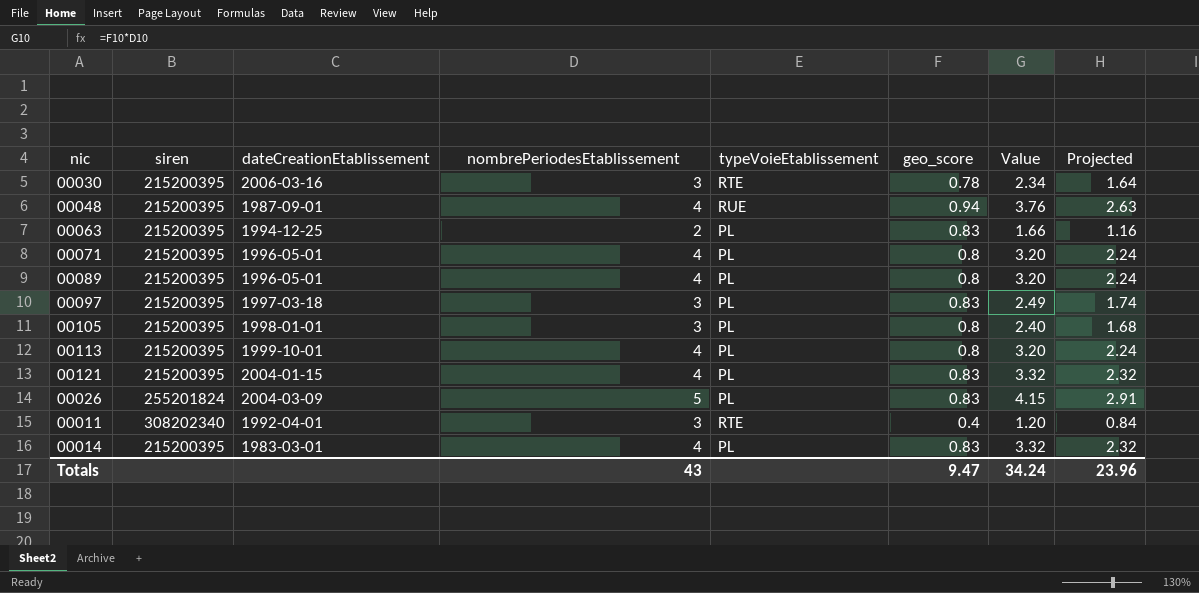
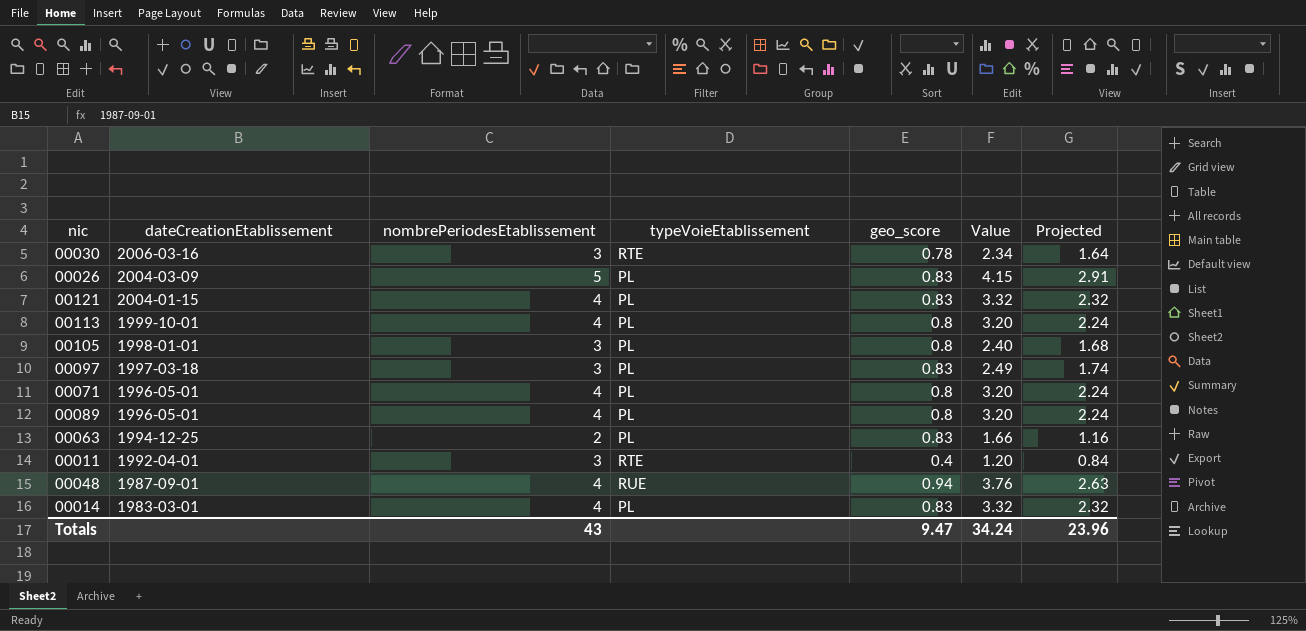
row order: none -> dateCreationEtablissement descending
column siren | position: 2 -> none

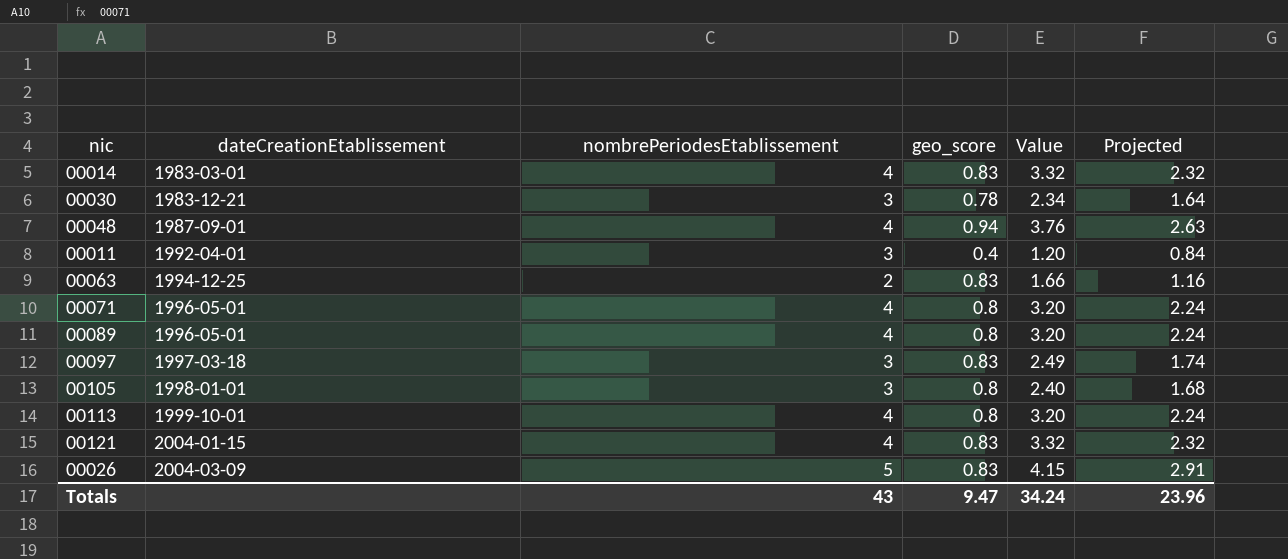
row order: dateCreationEtablissement descending -> dateCreationEtablissement ascending
column typeVoieEtablissement | position: 4 -> none
00030 | dateCreationEtablissement: 2006-03-16 -> 1983-12-21

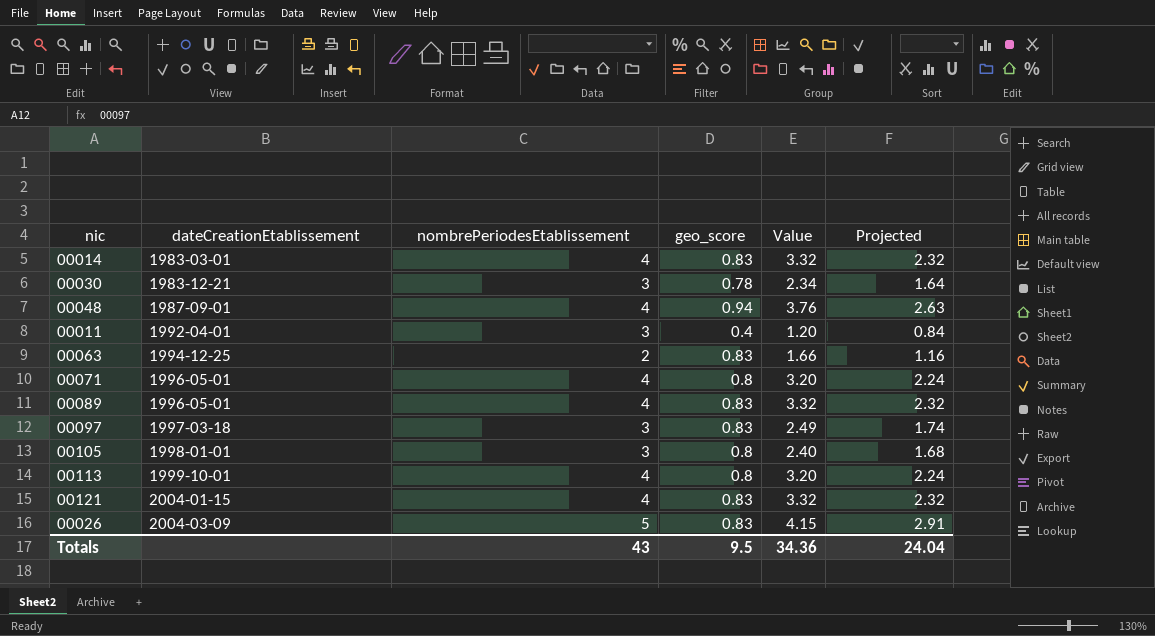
00089 | geo_score: 0.8 -> 0.83
00089 | Value: 3.20 -> 3.32
00089 | Projected: 2.24 -> 2.32
Totals | geo_score: 9.47 -> 9.5
Totals | Value: 34.24 -> 34.36
Totals | Projected: 23.96 -> 24.04

